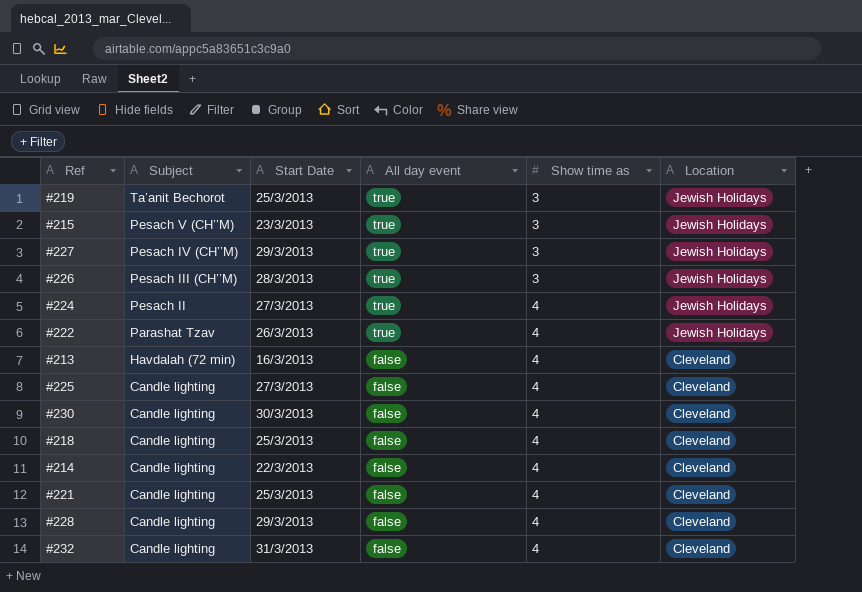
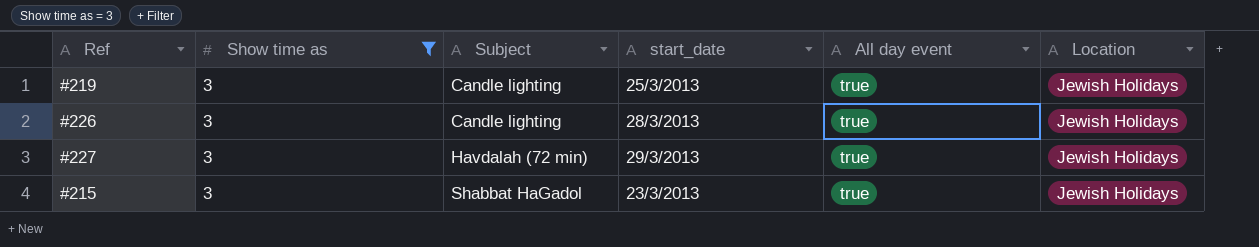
filter: none -> Show time as = 3
row order: Subject descending -> Subject ascending
column Show time as | position: 5 -> 2
column name: Start Date -> start_date
#219 | Subject: Ta’anit Bechorot -> Candle lighting
#226 | Subject: Pesach III (CH’’M) -> Candle lighting
#227 | Subject: Pesach IV (CH’’M) -> Havdalah (72 min)
#215 | Subject: Pesach V (CH’’M) -> Shabbat HaGadol

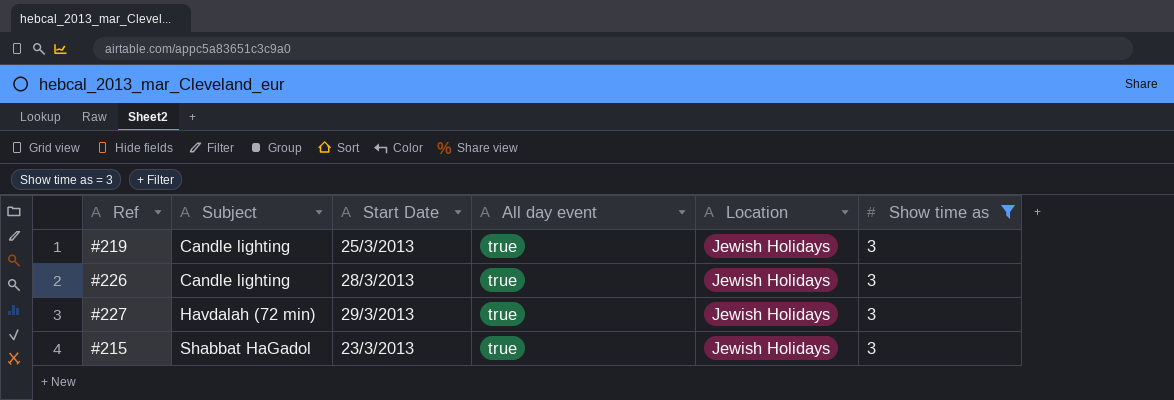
column name: start_date -> Start Date
column Show time as | position: 2 -> 6

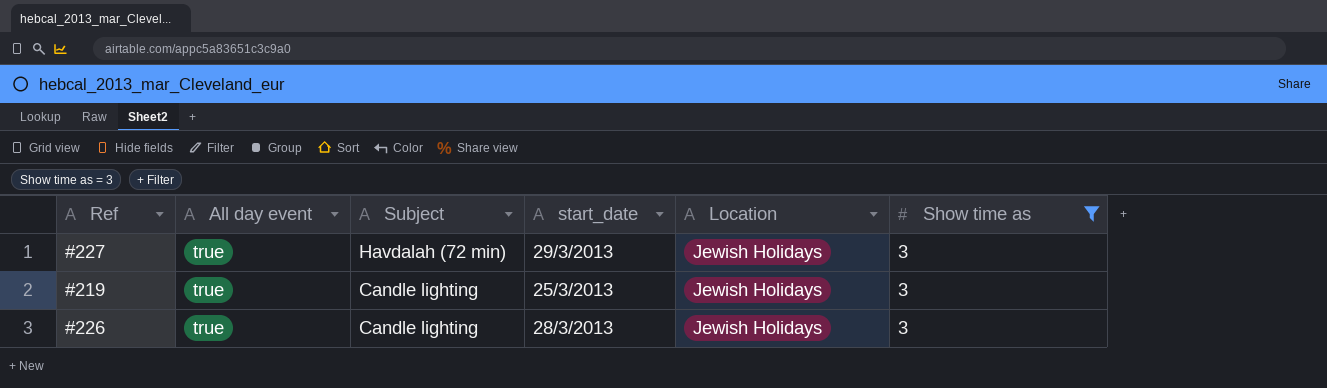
row order: Subject ascending -> Subject descending
column All day event | position: 4 -> 2
column name: Start Date -> start_date
row #215: Shabbat HaGadol | 23/3/2013 | true | Jewish Holidays | 3 -> none

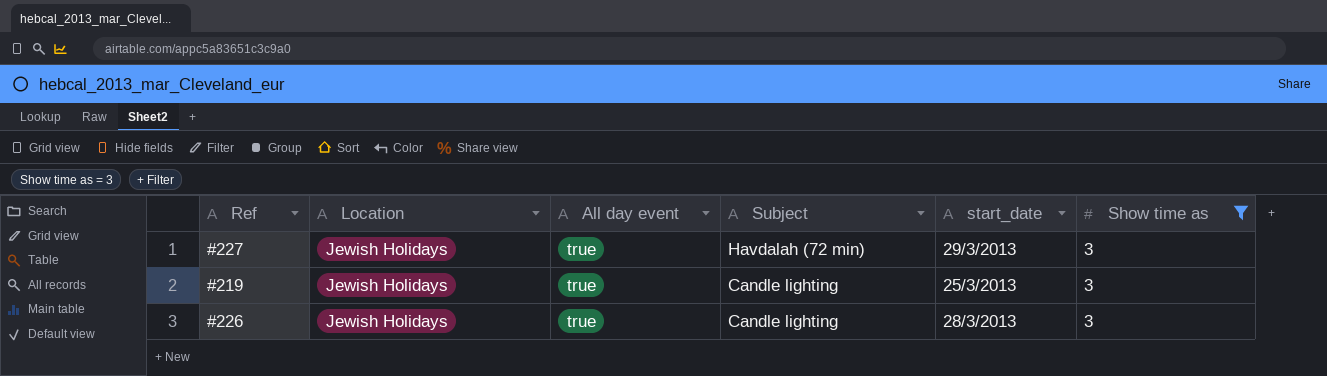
column Location | position: 5 -> 2

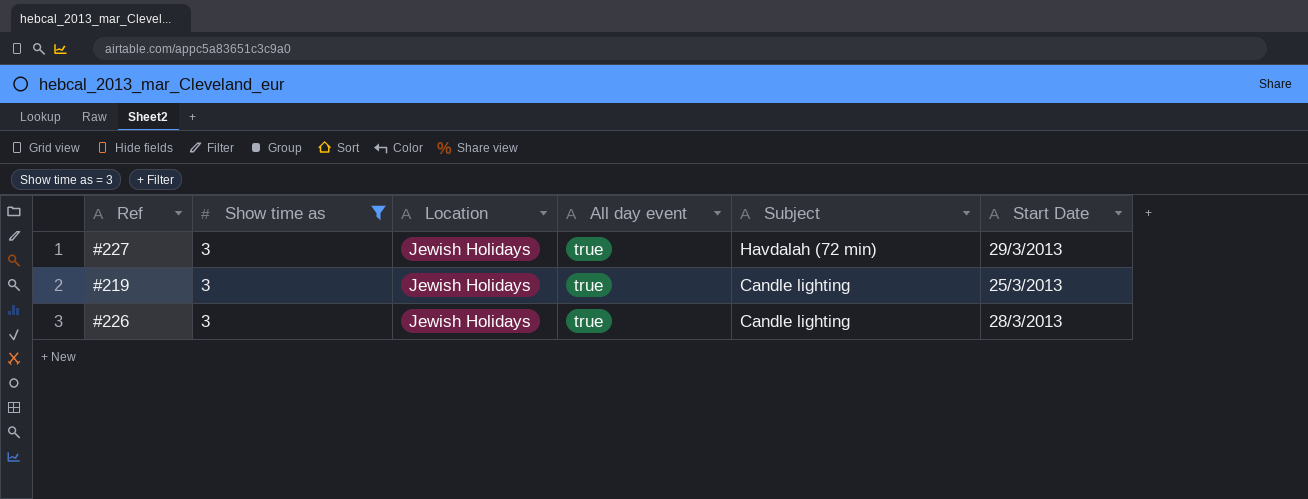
column Show time as | position: 6 -> 2
column name: start_date -> Start Date

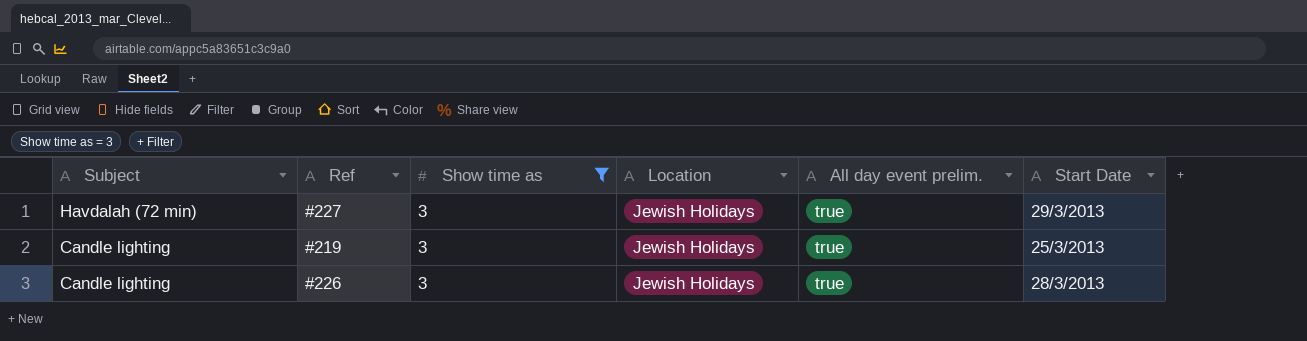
column Subject | position: 5 -> 1
column name: All day event -> All day event prelim.

